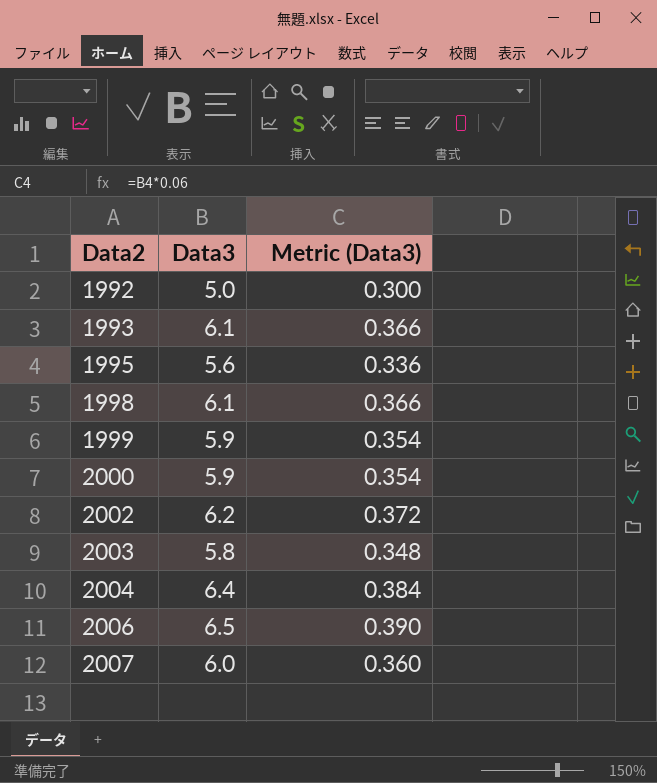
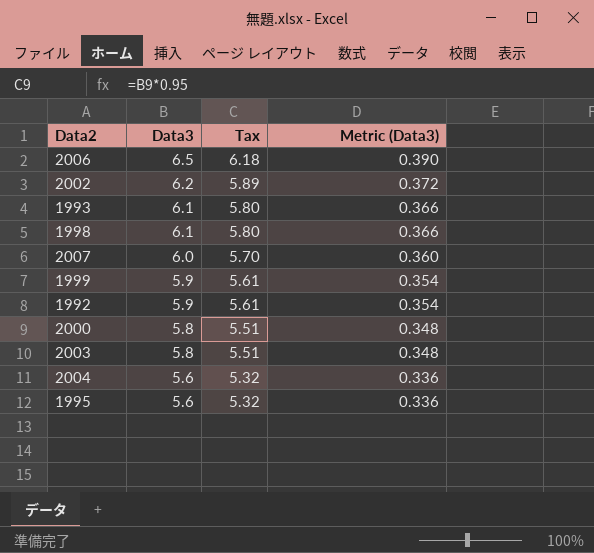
row order: Data2 ascending -> Data3 descending
column Tax | formula: none -> [Data3] * 0.95
1992 | Data3: 5.0 -> 5.9
1992 | Metric (Data3): 0.300 -> 0.354
2000 | Data3: 5.9 -> 5.8
2000 | Metric (Data3): 0.354 -> 0.348
2004 | Data3: 6.4 -> 5.6
2004 | Metric (Data3): 0.384 -> 0.336

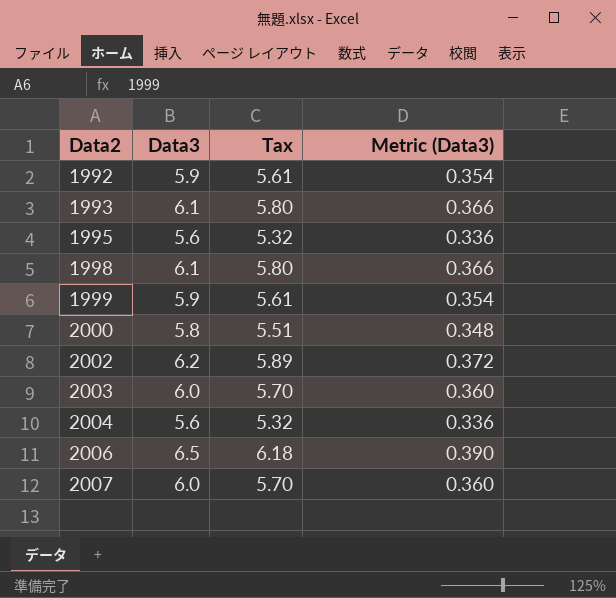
row order: Data3 descending -> Data2 ascending
2003 | Data3: 5.8 -> 6.0
2003 | Tax: 5.51 -> 5.70
2003 | Metric (Data3): 0.348 -> 0.360

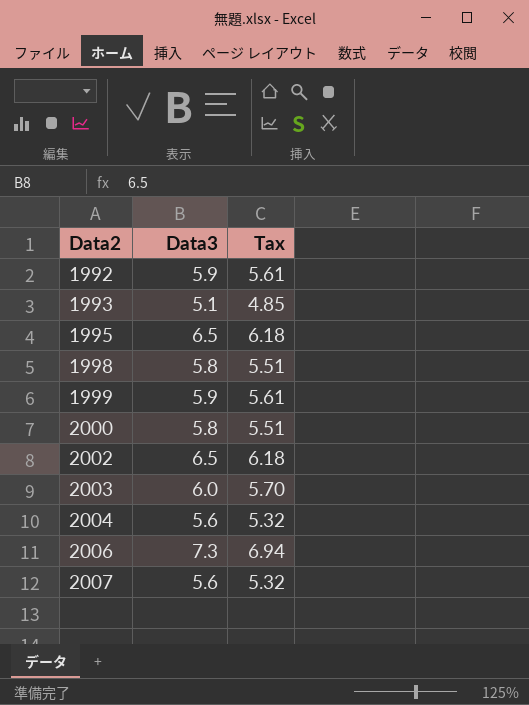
column Metric (Data3) | formula: [Data3] * 0.06 -> none
1993 | Data3: 6.1 -> 5.1
1993 | Tax: 5.80 -> 4.85
1995 | Data3: 5.6 -> 6.5
1995 | Tax: 5.32 -> 6.18
1998 | Data3: 6.1 -> 5.8
1998 | Tax: 5.80 -> 5.51
2002 | Data3: 6.2 -> 6.5
2002 | Tax: 5.89 -> 6.18
2006 | Data3: 6.5 -> 7.3
2006 | Tax: 6.18 -> 6.94
2007 | Data3: 6.0 -> 5.6
2007 | Tax: 5.70 -> 5.32

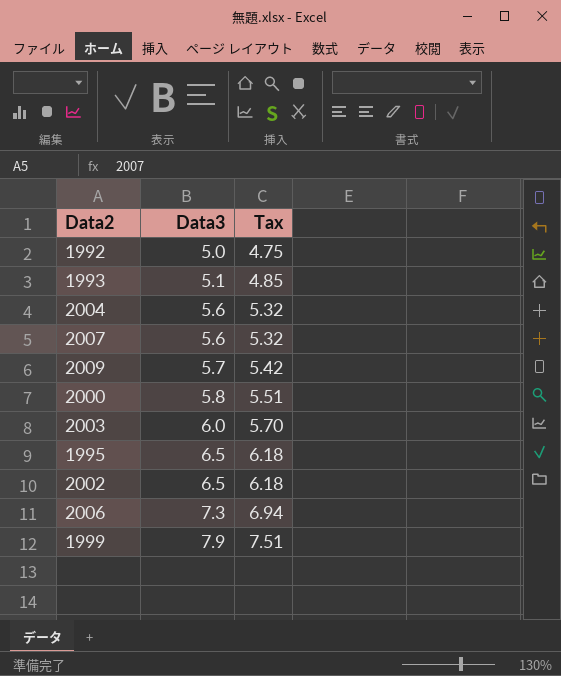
row order: Data2 ascending -> Data3 ascending
row 1998: 5.8 | 5.51 -> none
1992 | Data3: 5.9 -> 5.0
1992 | Tax: 5.61 -> 4.75
row 2009: none -> 5.7 | 5.42
1999 | Data3: 5.9 -> 7.9
1999 | Tax: 5.61 -> 7.51

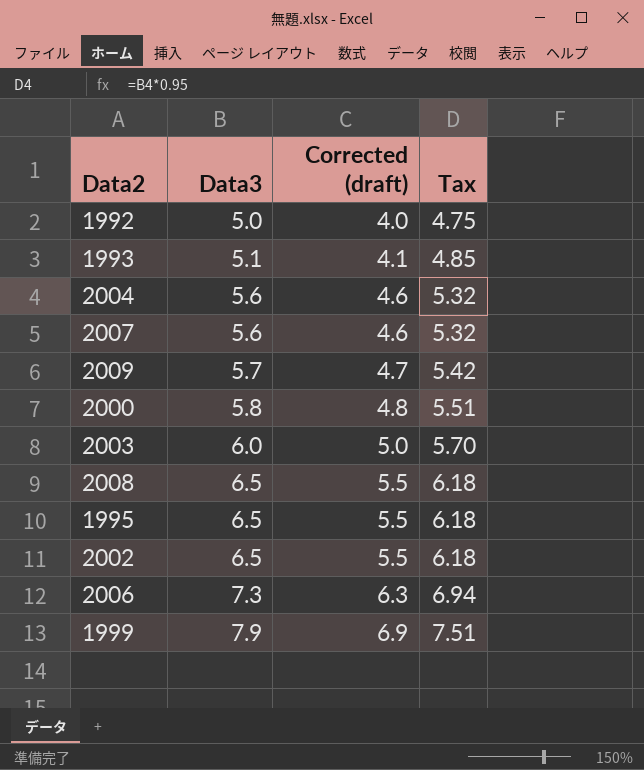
column Corrected (draft) | formula: none -> [Data3] - 1
row 2008: none -> 6.5 | 5.5 | 6.18

